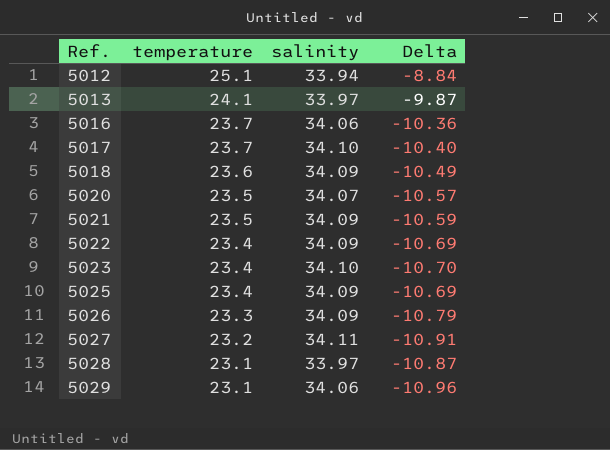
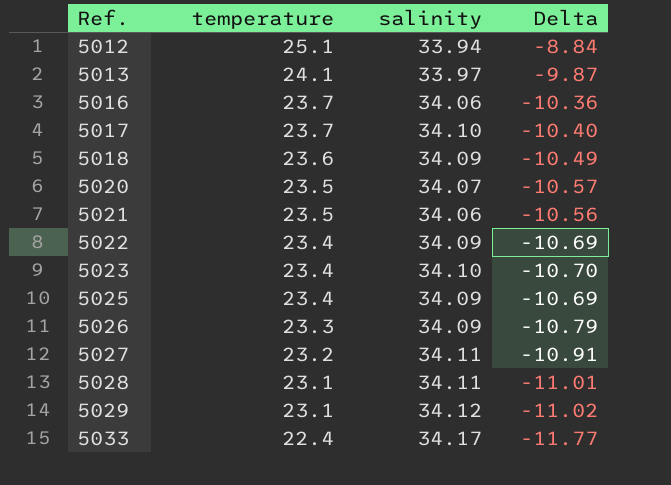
5021 | salinity: 34.09 -> 34.06
5021 | Delta: -10.59 -> -10.56
5028 | salinity: 33.97 -> 34.11
5028 | Delta: -10.87 -> -11.01
5029 | salinity: 34.06 -> 34.12
5029 | Delta: -10.96 -> -11.02
row 5033: none -> 22.4 | 34.17 | -11.77

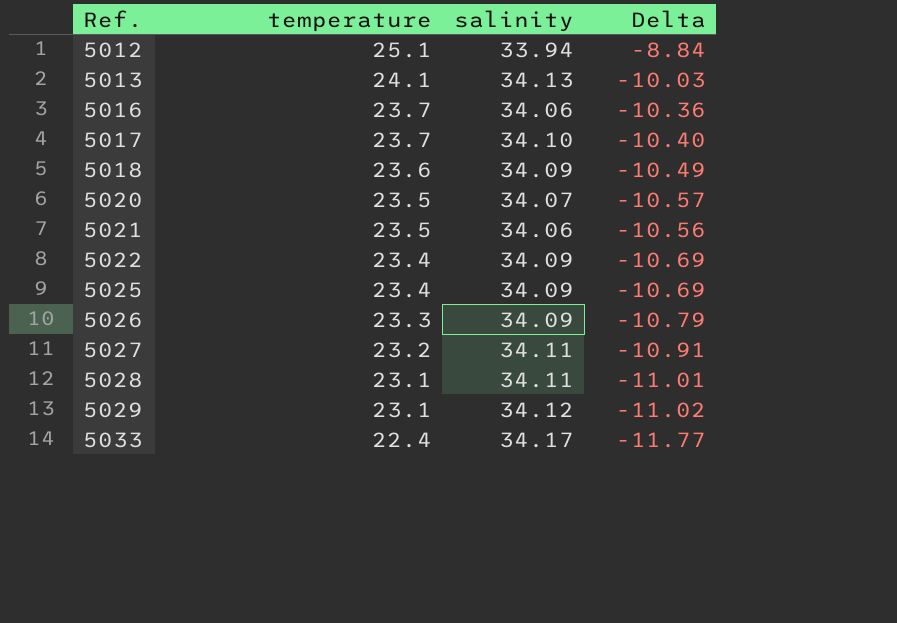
row 5023: 23.4 | 34.10 | -10.70 -> none
5013 | salinity: 33.97 -> 34.13
5013 | Delta: -9.87 -> -10.03

